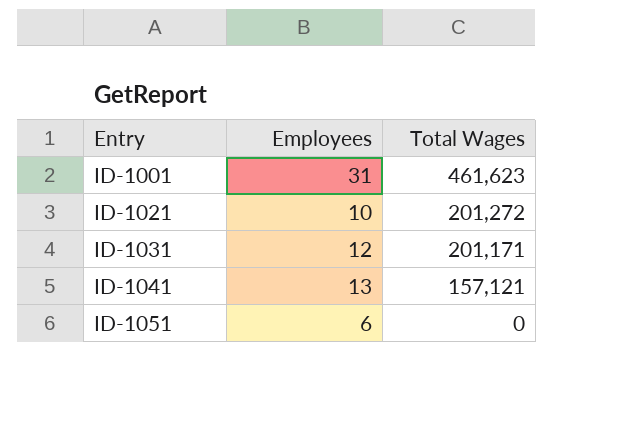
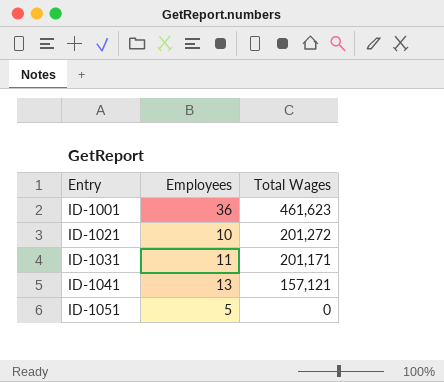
ID-1001 | Employees: 31 -> 36
ID-1031 | Employees: 12 -> 11
ID-1051 | Employees: 6 -> 5

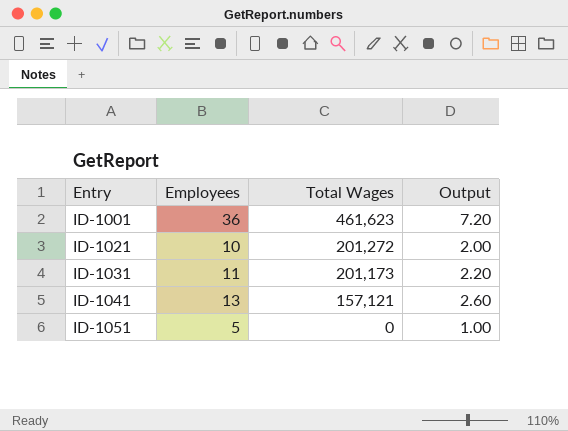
column Output | formula: none -> [Employees] * 0.2
ID-1031 | Total Wages: 201,171 -> 201,173

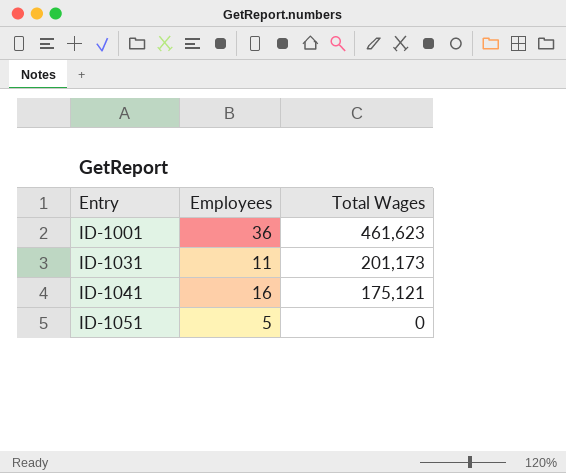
column Output | formula: [Employees] * 0.2 -> none
row ID-1021: 10 | 201,272 | 2.00 -> none
ID-1041 | Employees: 13 -> 16
ID-1041 | Total Wages: 157,121 -> 175,121

